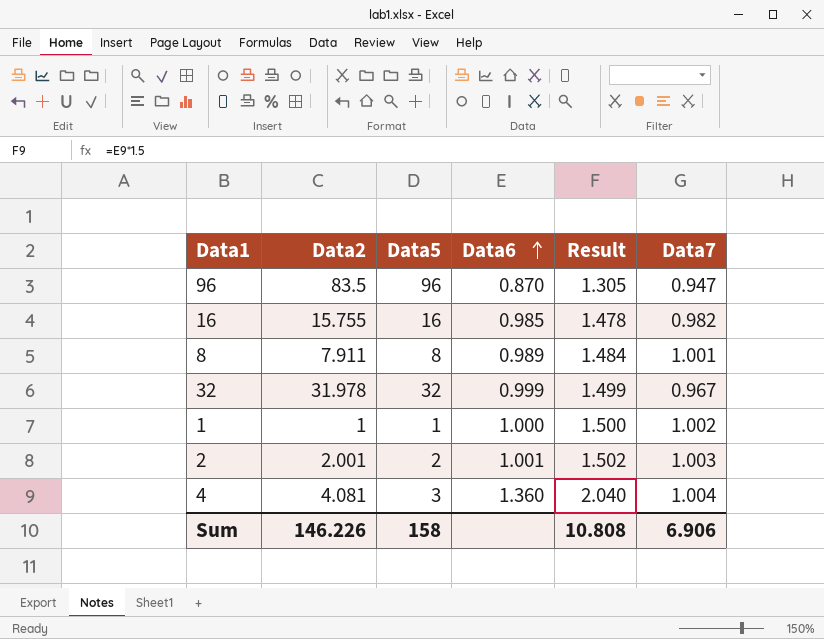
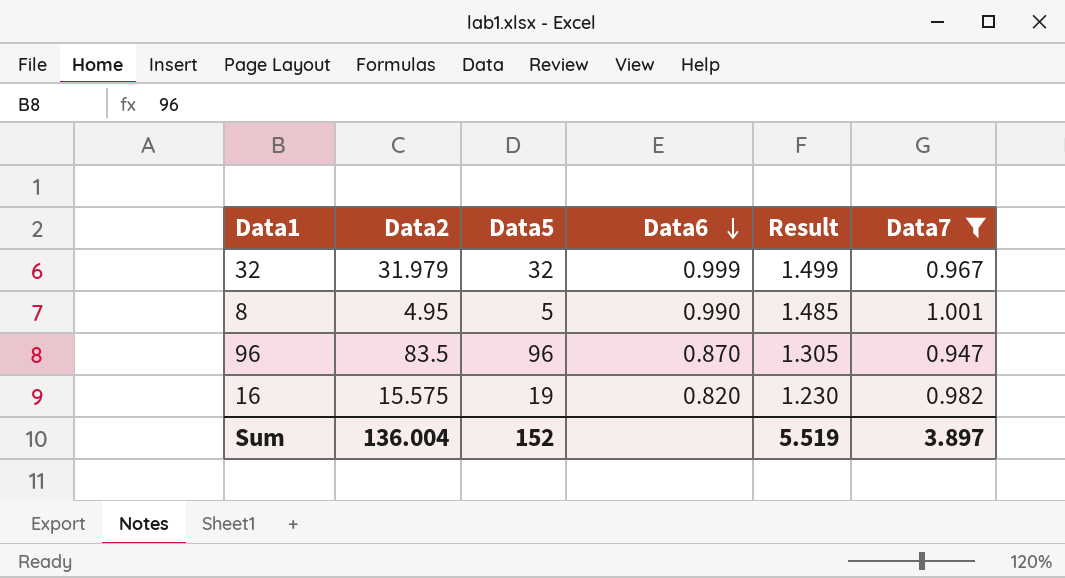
filter: none -> Data7 <= 1.001
row order: Data6 ascending -> Data6 descending
32 | Data2: 31.978 -> 31.979
8 | Data2: 7.911 -> 4.95
8 | Data5: 8 -> 5
8 | Data6: 0.989 -> 0.990
8 | Result: 1.484 -> 1.485
16 | Data2: 15.755 -> 15.575
16 | Data5: 16 -> 19
16 | Data6: 0.985 -> 0.820
16 | Result: 1.478 -> 1.230
Sum | Data2: 146.226 -> 136.004
Sum | Data5: 158 -> 152
Sum | Result: 10.808 -> 5.519
Sum | Data7: 6.906 -> 3.897

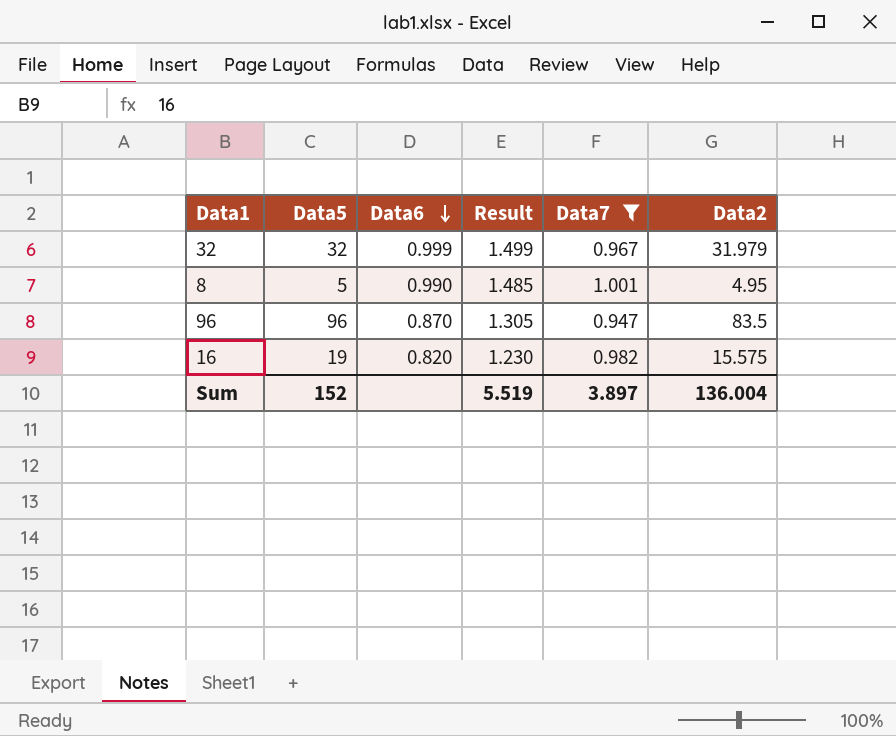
column Data2 | position: 2 -> 6

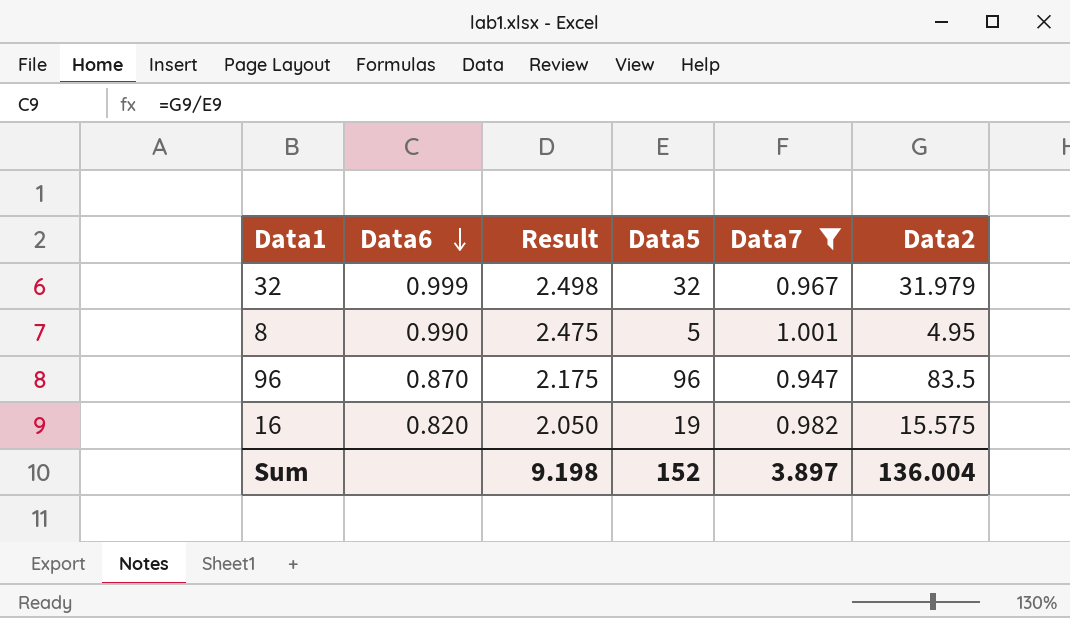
column Result | formula: [Data6] * 1.5 -> [Data6] * 2.5
column Data5 | position: 2 -> 4
Sum | Result: 5.519 -> 9.198

